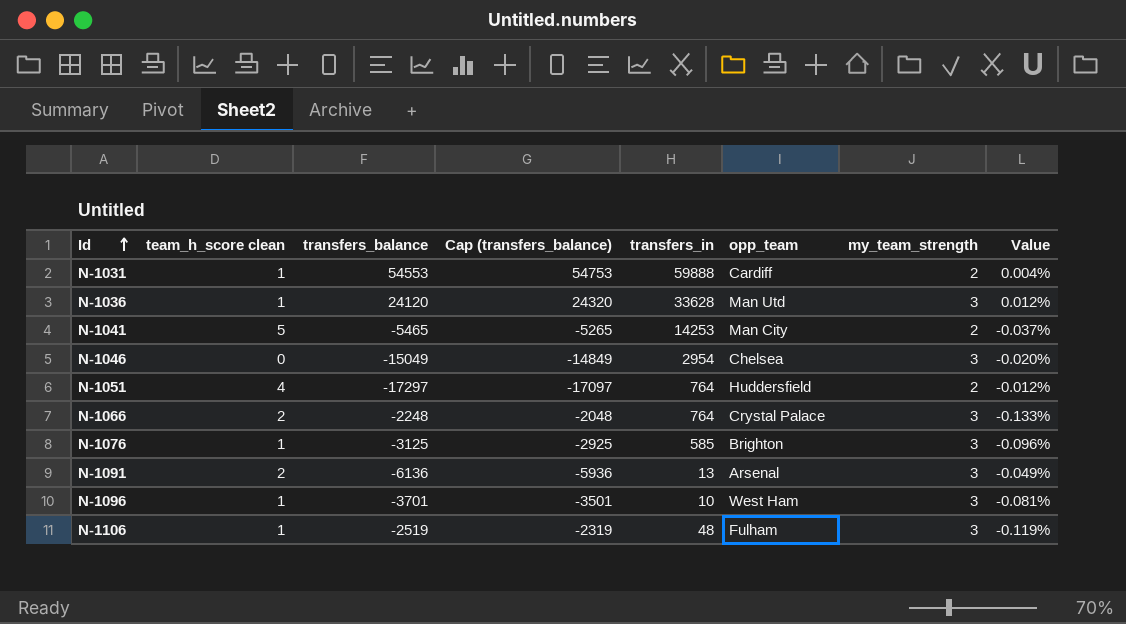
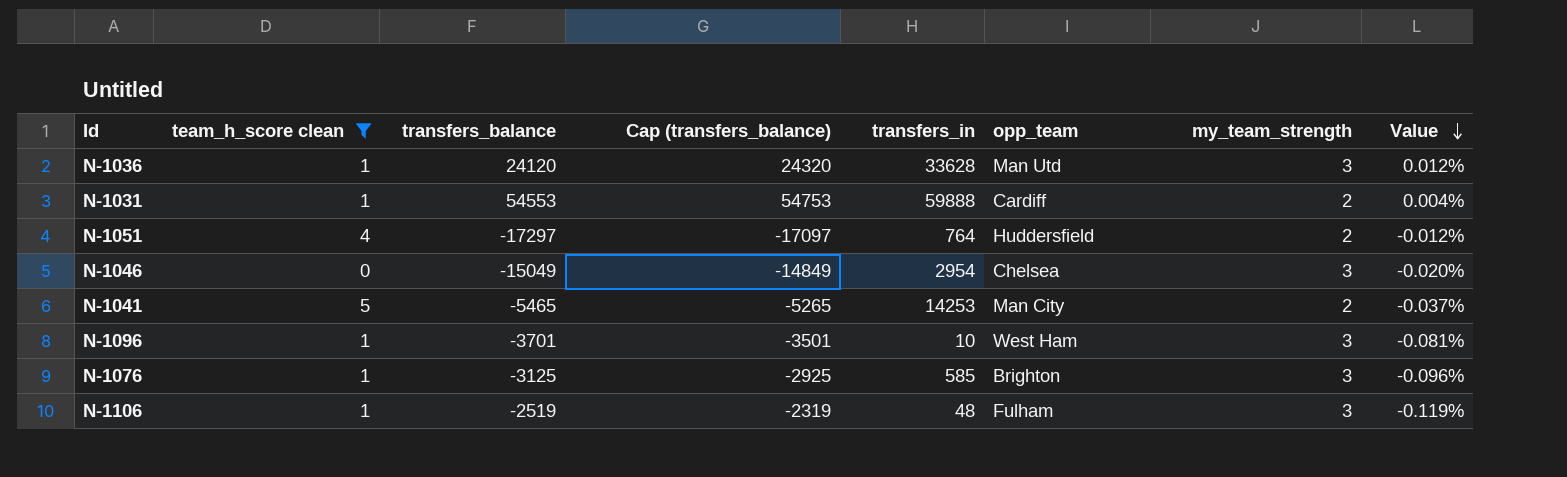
filter: none -> team_h_score clean != 2
row order: Id ascending -> Value descending

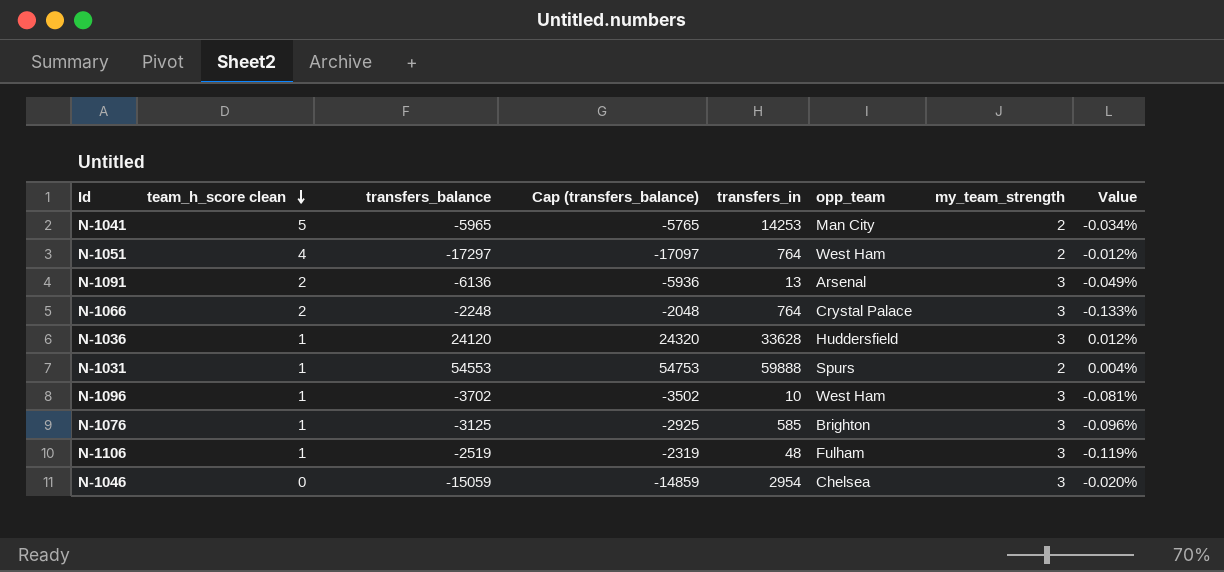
filter: team_h_score clean != 2 -> none
row order: Value descending -> team_h_score clean descending
N-1041 | transfers_balance: -5465 -> -5965
N-1041 | Cap (transfers_balance): -5265 -> -5765
N-1041 | Value: -0.037% -> -0.034%
N-1051 | opp_team: Huddersfield -> West Ham
N-1036 | opp_team: Man Utd -> Huddersfield
N-1031 | opp_team: Cardiff -> Spurs
N-1096 | transfers_balance: -3701 -> -3702
N-1096 | Cap (transfers_balance): -3501 -> -3502
N-1046 | transfers_balance: -15049 -> -15059
N-1046 | Cap (transfers_balance): -14849 -> -14859

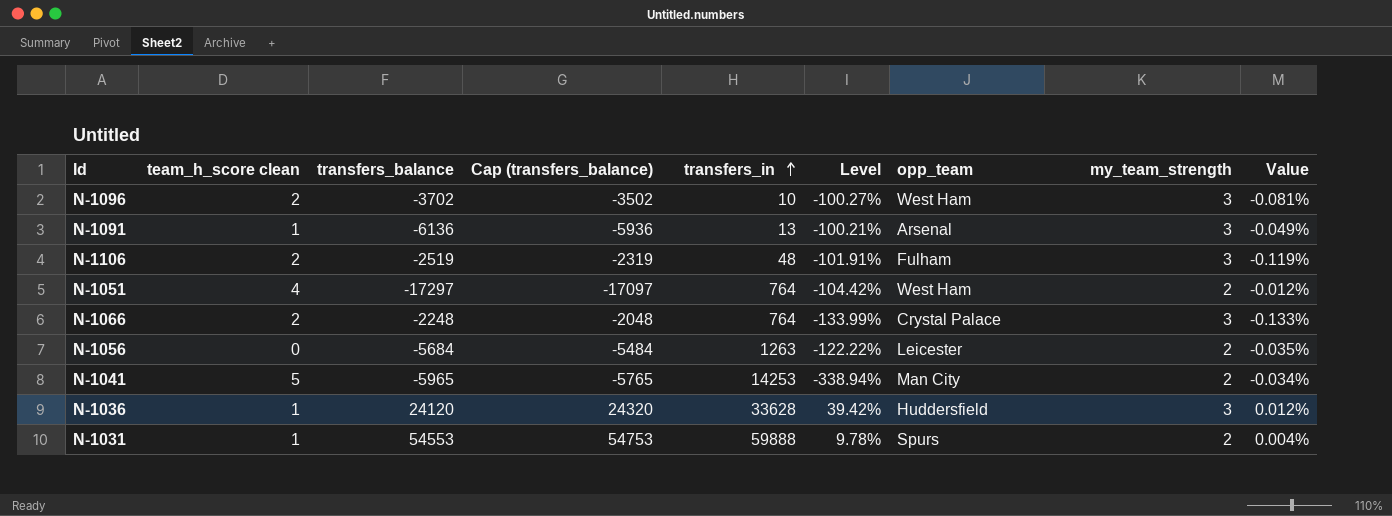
row order: team_h_score clean descending -> transfers_in ascending
column Level | formula: none -> ([transfers_in] - [transfers_balance]) / [transfers_balance]
row N-1076: 1 | -3125 | -2925 | 585 | Brighton | 3 | -0.096% -> none
row N-1046: 0 | -15059 | -14859 | 2954 | Chelsea | 3 | -0.020% -> none
N-1096 | team_h_score clean: 1 -> 2
N-1091 | team_h_score clean: 2 -> 1
N-1106 | team_h_score clean: 1 -> 2
row N-1056: none -> 0 | -5684 | -5484 | 1263 | -122.22% | Leicester | 2 | -0.035%

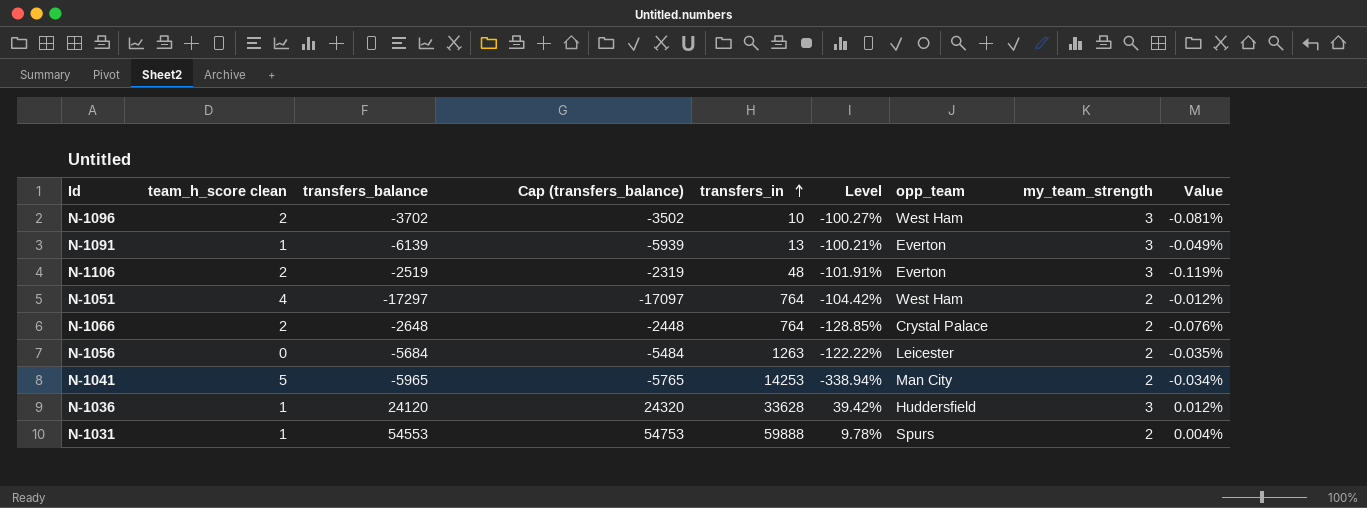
N-1091 | transfers_balance: -6136 -> -6139
N-1091 | Cap (transfers_balance): -5936 -> -5939
N-1091 | opp_team: Arsenal -> Everton
N-1106 | opp_team: Fulham -> Everton
N-1066 | transfers_balance: -2248 -> -2648
N-1066 | Cap (transfers_balance): -2048 -> -2448
N-1066 | Level: -133.99% -> -128.85%
N-1066 | my_team_strength: 3 -> 2
N-1066 | Value: -0.133% -> -0.076%

